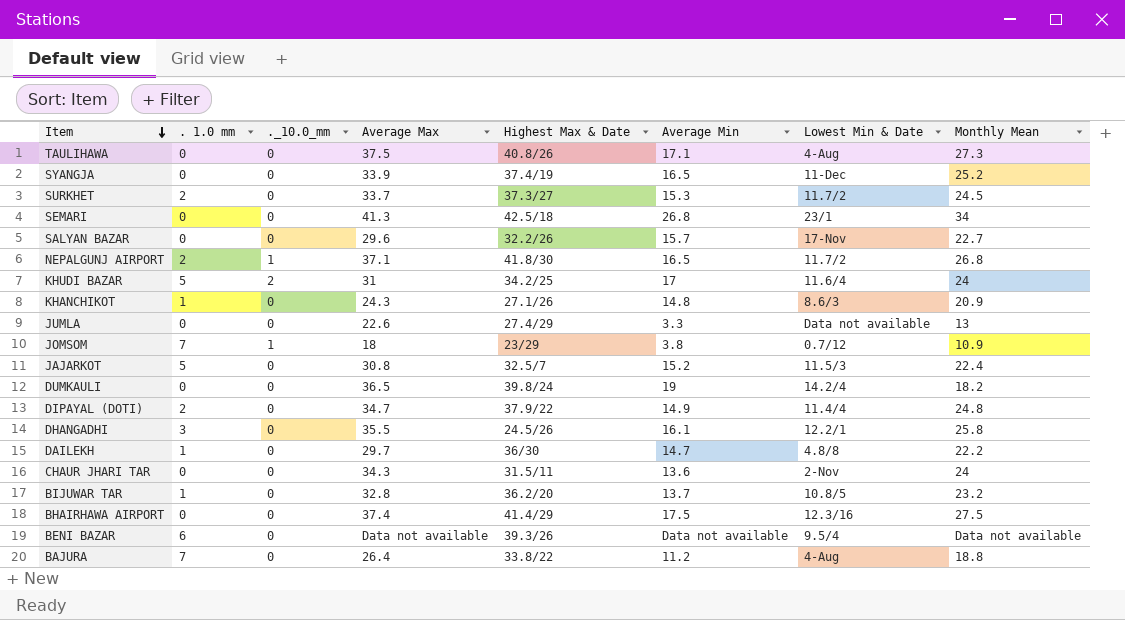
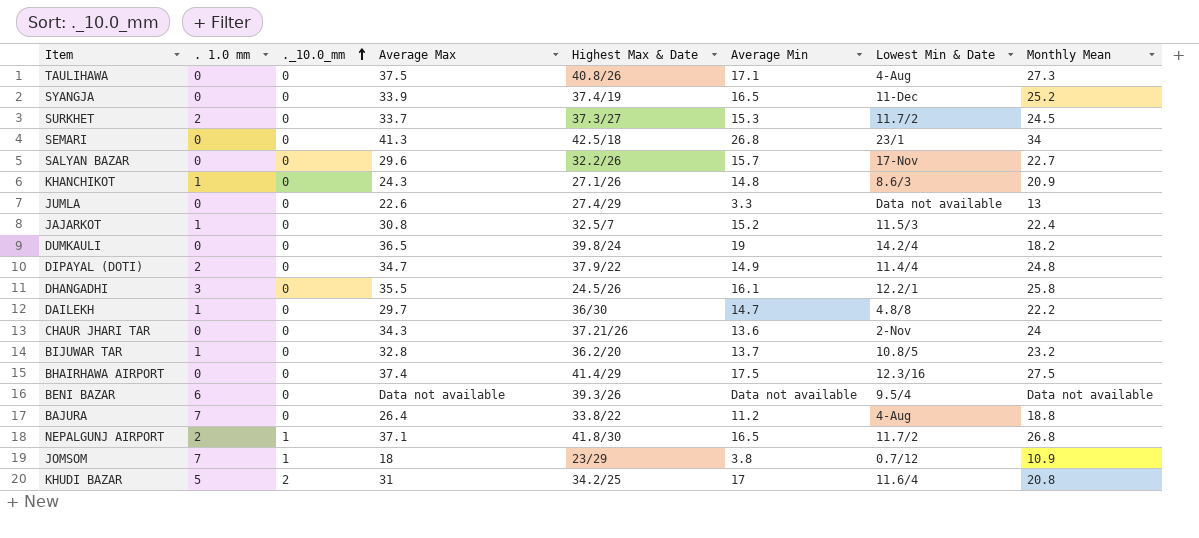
row order: Item descending -> ._10.0_mm ascending
JAJARKOT | . 1.0 mm: 5 -> 1
CHAUR JHARI TAR | Highest Max & Date: 31.5/11 -> 37.21/26
KHUDI BAZAR | Monthly Mean: 24 -> 20.8

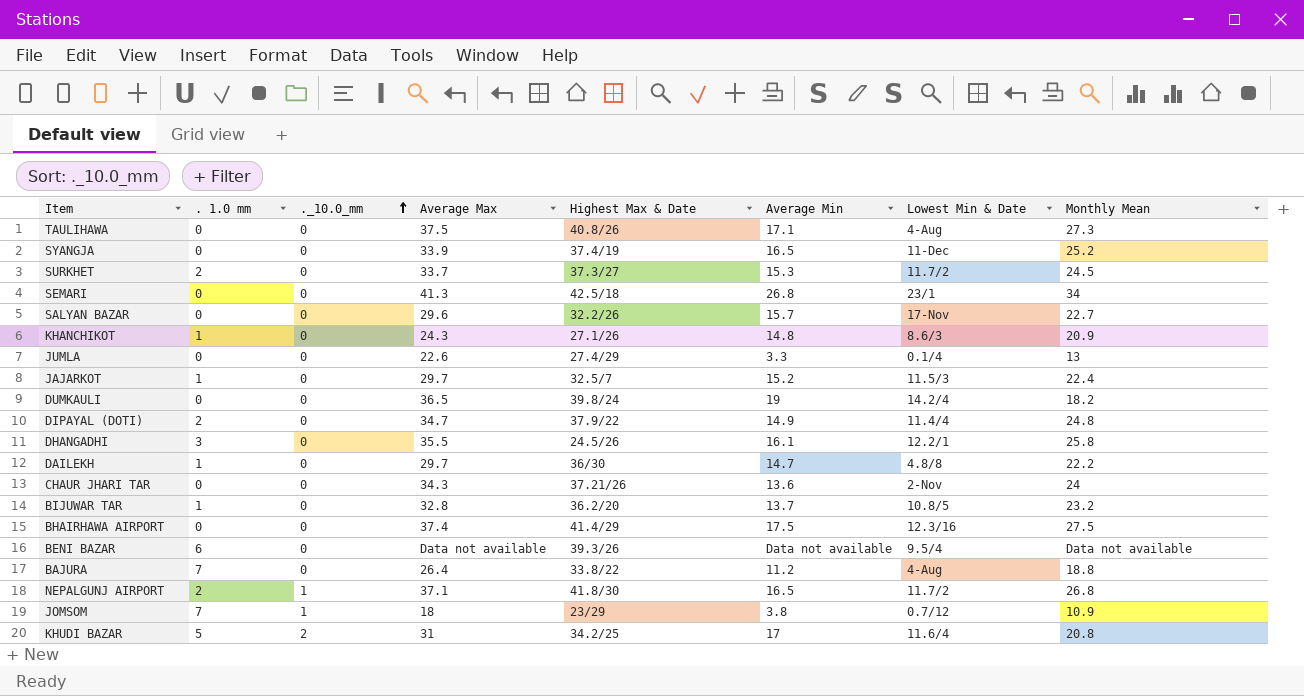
JUMLA | Lowest Min & Date: Data not available -> 0.1/4
JAJARKOT | Average Max: 30.8 -> 29.7

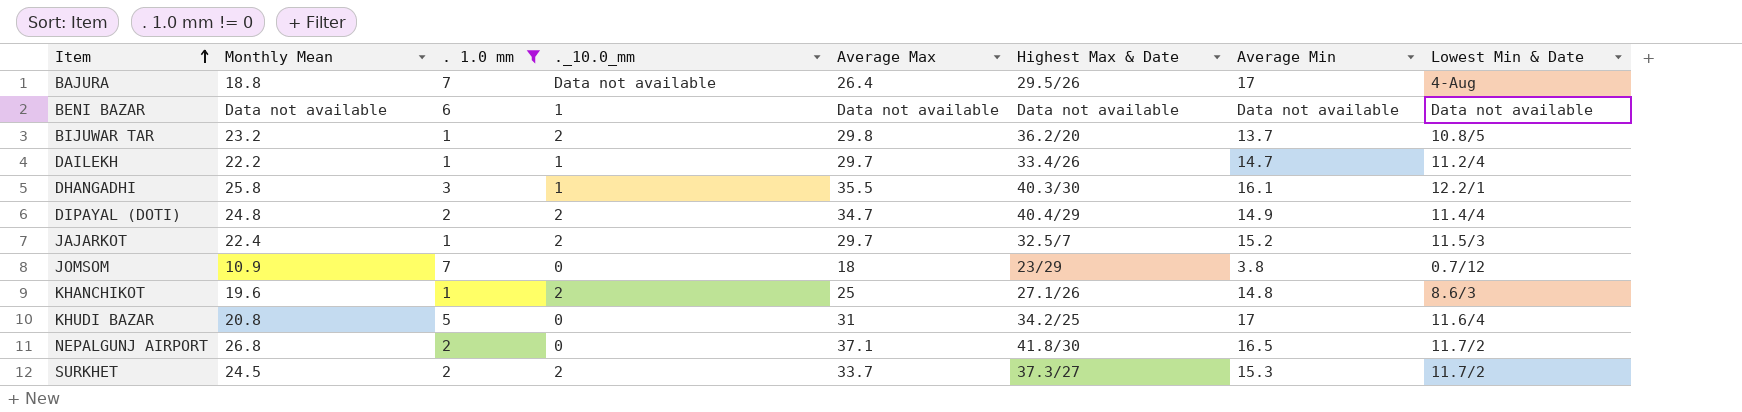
filter: none -> . 1.0 mm != 0
row order: ._10.0_mm ascending -> Item ascending
column Monthly Mean | position: 8 -> 2
BAJURA | ._10.0_mm: 0 -> Data not available
BAJURA | Highest Max & Date: 33.8/22 -> 29.5/26
BAJURA | Average Min: 11.2 -> 17
BENI BAZAR | ._10.0_mm: 0 -> 1
BENI BAZAR | Highest Max & Date: 39.3/26 -> Data not available
BENI BAZAR | Lowest Min & Date: 9.5/4 -> Data not available
BIJUWAR TAR | ._10.0_mm: 0 -> 2
BIJUWAR TAR | Average Max: 32.8 -> 29.8
DAILEKH | ._10.0_mm: 0 -> 1
DAILEKH | Highest Max & Date: 36/30 -> 33.4/26
DAILEKH | Lowest Min & Date: 4.8/8 -> 11.2/4
DHANGADHI | ._10.0_mm: 0 -> 1
DHANGADHI | Highest Max & Date: 24.5/26 -> 40.3/30
DIPAYAL (DOTI) | ._10.0_mm: 0 -> 2
DIPAYAL (DOTI) | Highest Max & Date: 37.9/22 -> 40.4/29
JAJARKOT | ._10.0_mm: 0 -> 2
JOMSOM | ._10.0_mm: 1 -> 0
KHANCHIKOT | Monthly Mean: 20.9 -> 19.6
KHANCHIKOT | ._10.0_mm: 0 -> 2
KHANCHIKOT | Average Max: 24.3 -> 25
KHUDI BAZAR | ._10.0_mm: 2 -> 0
NEPALGUNJ AIRPORT | ._10.0_mm: 1 -> 0
SURKHET | ._10.0_mm: 0 -> 2

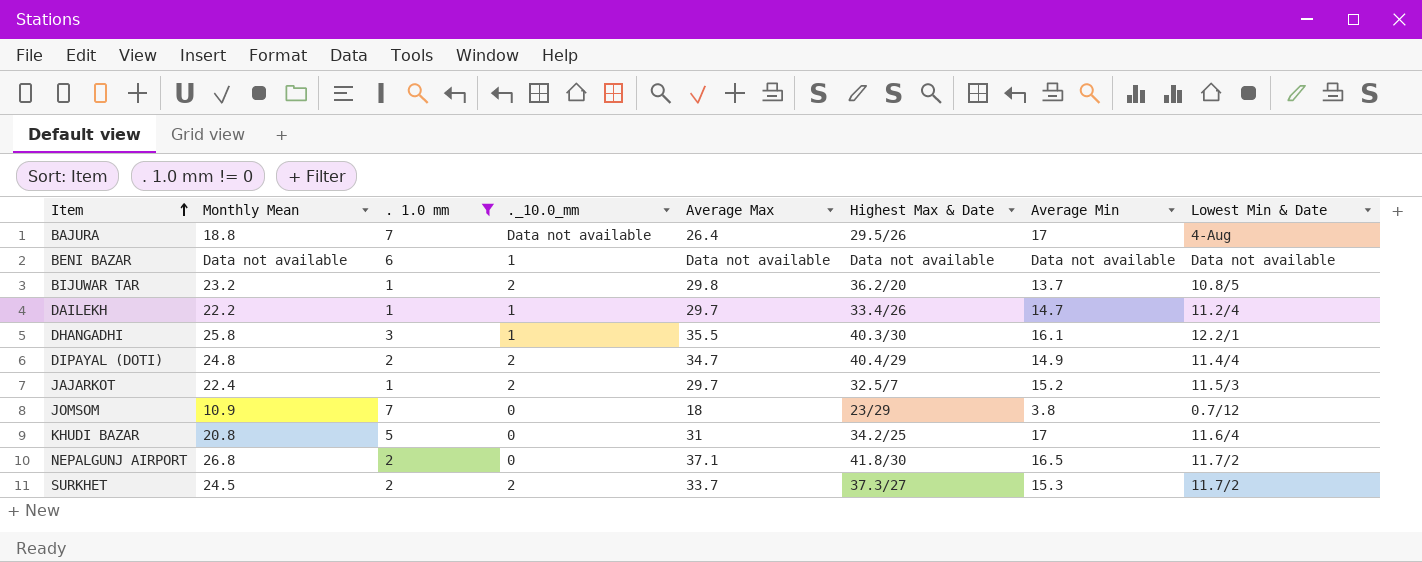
row KHANCHIKOT: 19.6 | 1 | 2 | 25 | 27.1/26 | 14.8 | 8.6/3 -> none

